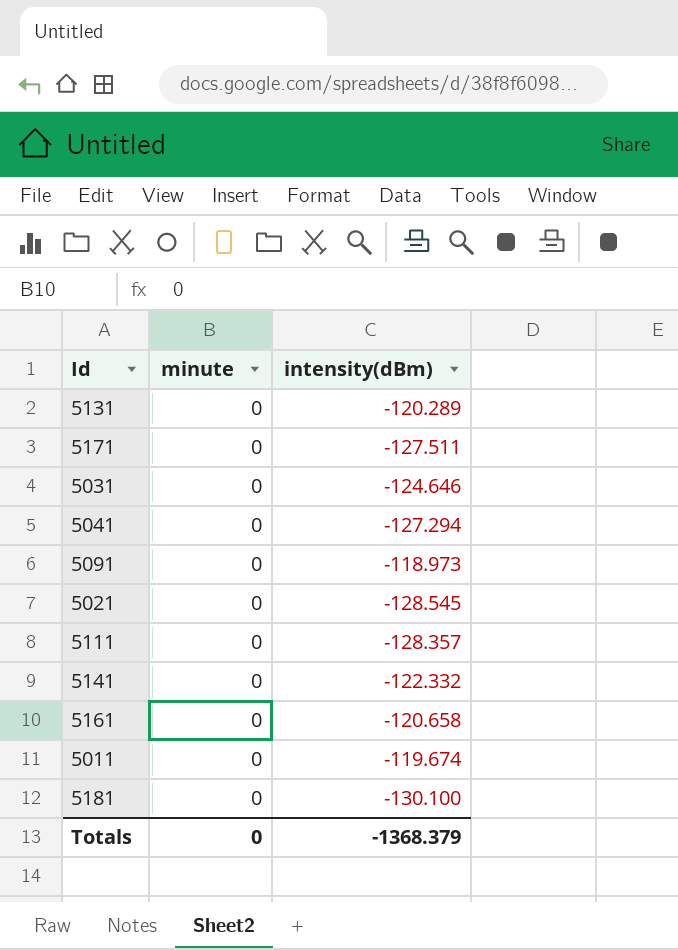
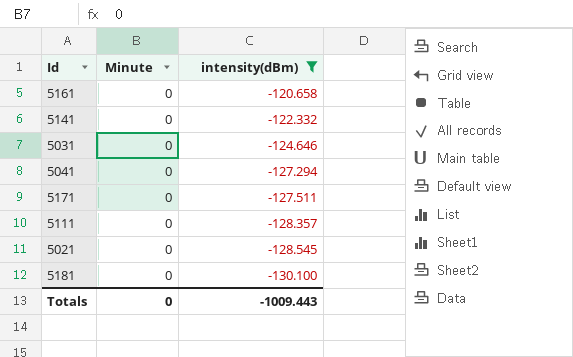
filter: none -> intensity(dBm) <= -120.658
row order: none -> intensity(dBm) descending
column name: minute -> Minute
Totals | intensity(dBm): -1368.379 -> -1009.443

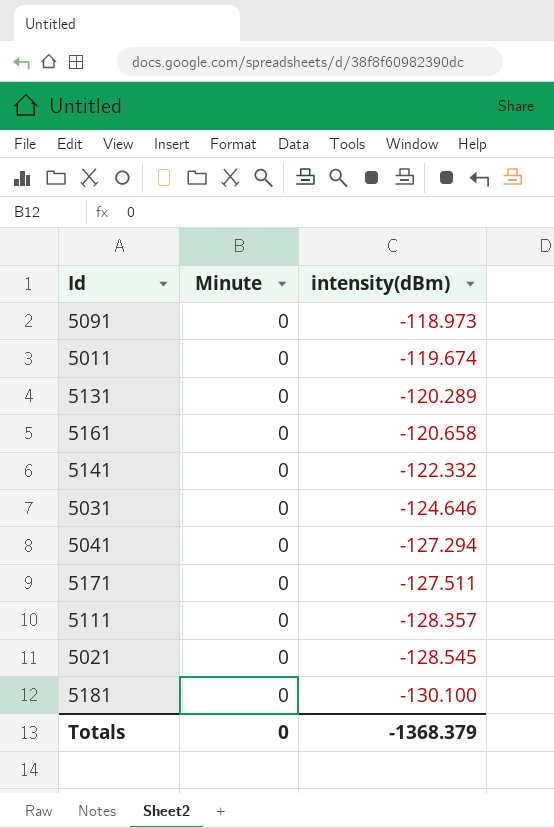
filter: intensity(dBm) <= -120.658 -> none
Totals | intensity(dBm): -1009.443 -> -1368.379

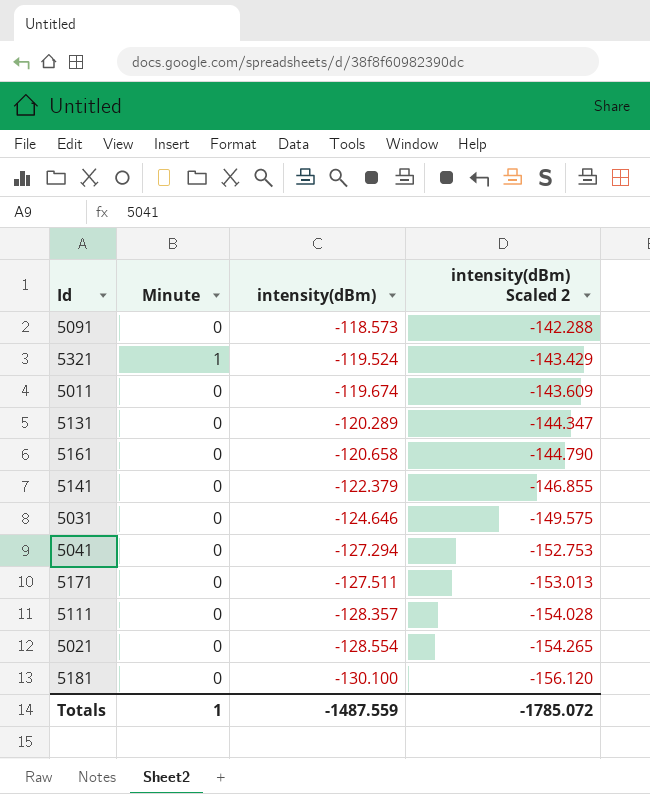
column intensity(dBm) Scaled 2 | formula: none -> [intensity(dBm)] * 1.2
5091 | intensity(dBm): -118.973 -> -118.573
row 5321: none -> 1 | -119.524 | -143.429
5141 | intensity(dBm): -122.332 -> -122.379
5021 | intensity(dBm): -128.545 -> -128.554
Totals | Minute: 0 -> 1
Totals | intensity(dBm): -1368.379 -> -1487.559

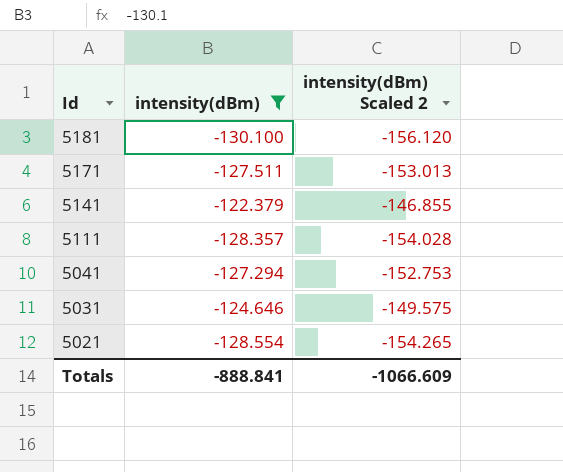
filter: none -> intensity(dBm) <= -122.379
row order: intensity(dBm) descending -> Id descending
column Minute | position: 2 -> none
Totals | intensity(dBm): -1487.559 -> -888.841
Totals | intensity(dBm) Scaled 2: -1785.072 -> -1066.609

